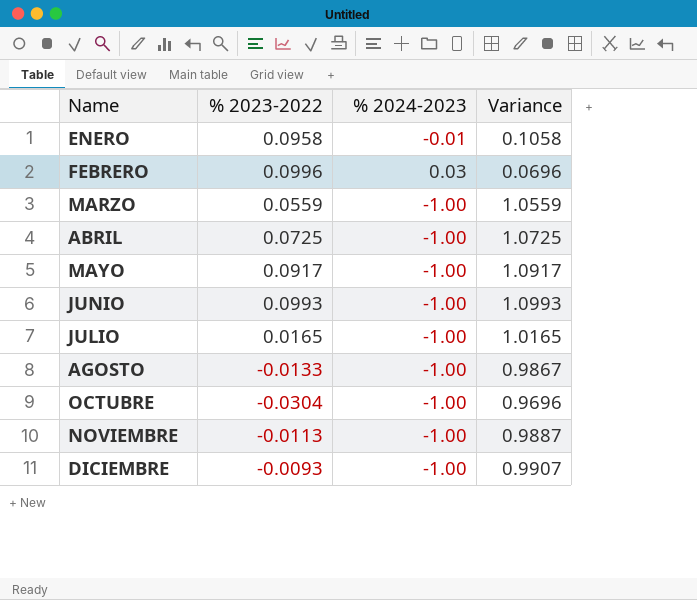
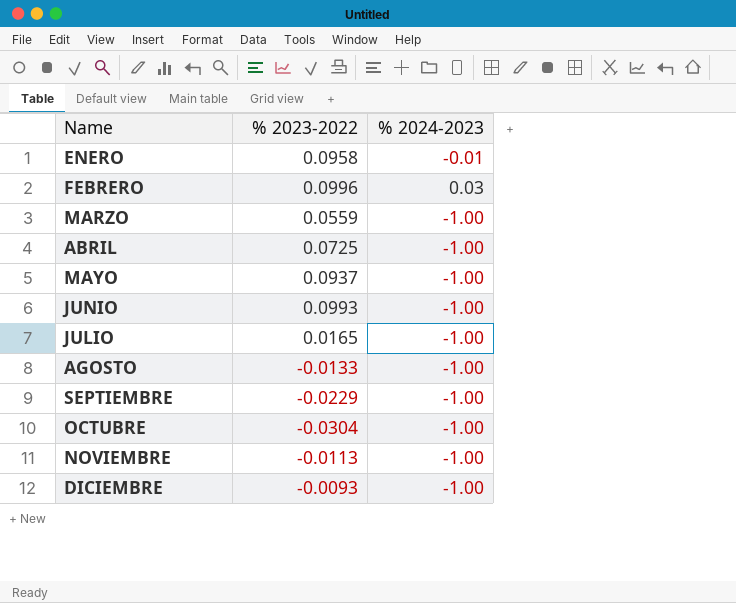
column Variance | formula: [% 2023-2022] - [% 2024-2023] -> none
MAYO | % 2023-2022: 0.0917 -> 0.0937
row SEPTIEMBRE: none -> -0.0229 | -1.00

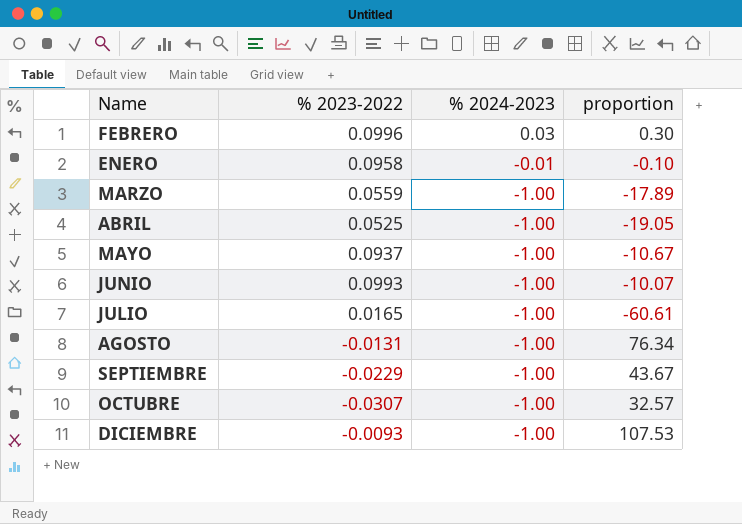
row order: Name ascending -> % 2024-2023 descending
column proportion | formula: none -> [% 2024-2023] / [% 2023-2022]
row NOVIEMBRE: -0.0113 | -1.00 -> none
ABRIL | % 2023-2022: 0.0725 -> 0.0525
AGOSTO | % 2023-2022: -0.0133 -> -0.0131
OCTUBRE | % 2023-2022: -0.0304 -> -0.0307

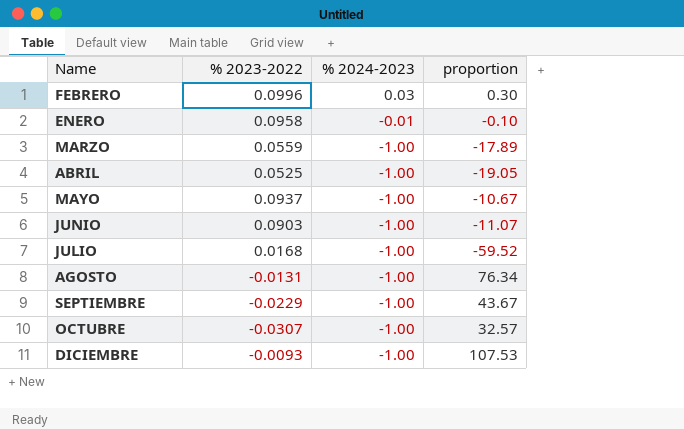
JUNIO | % 2023-2022: 0.0993 -> 0.0903
JUNIO | proportion: -10.07 -> -11.07
JULIO | % 2023-2022: 0.0165 -> 0.0168
JULIO | proportion: -60.61 -> -59.52

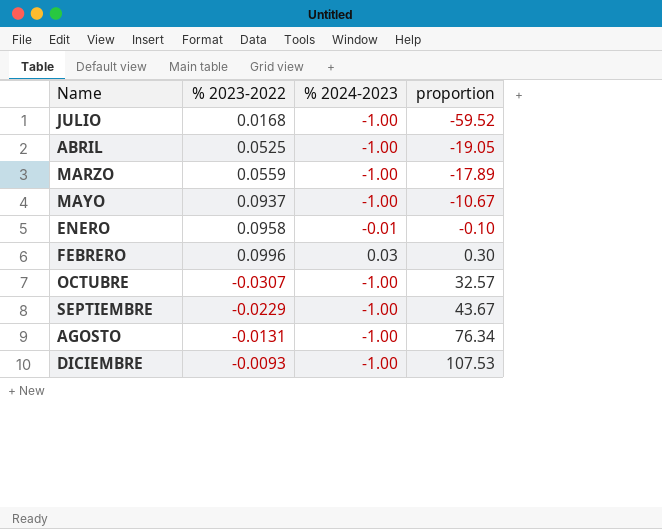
row order: % 2024-2023 descending -> proportion ascending
row JUNIO: 0.0903 | -1.00 | -11.07 -> none

